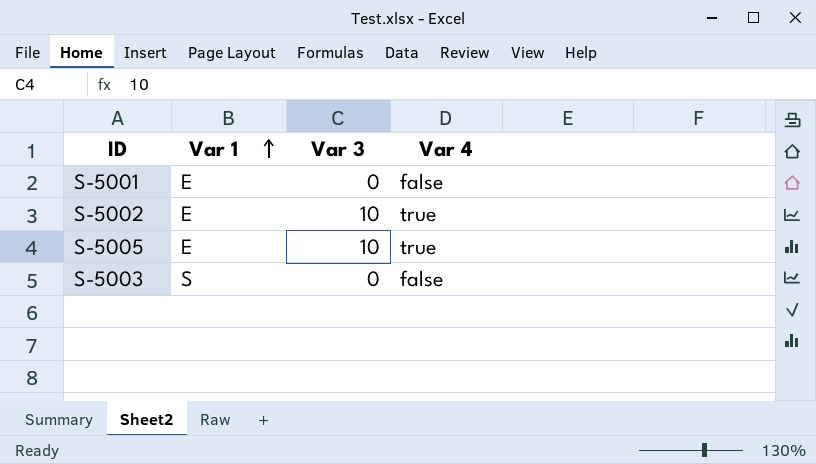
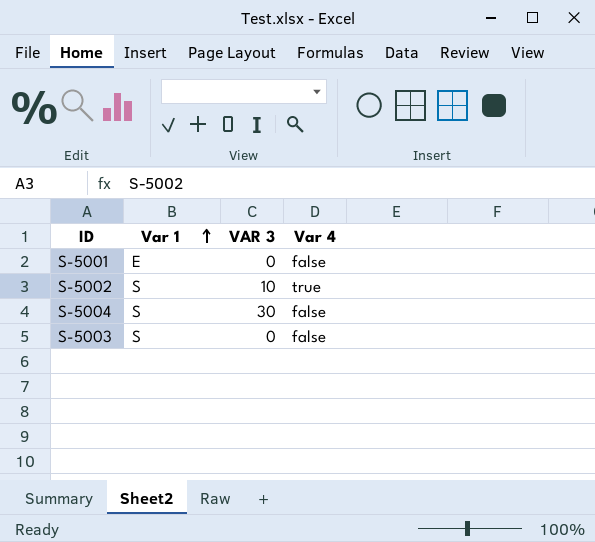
column name: Var 3 -> VAR 3
row S-5005: E | 10 | true -> none
S-5002 | Var 1: E -> S
row S-5004: none -> S | 30 | false

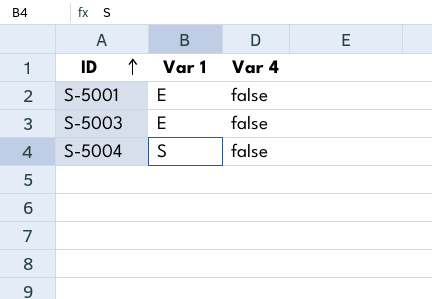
row order: Var 1 ascending -> ID ascending
column VAR 3 | position: 3 -> none
row S-5002: S | 10 | true -> none
S-5003 | Var 1: S -> E

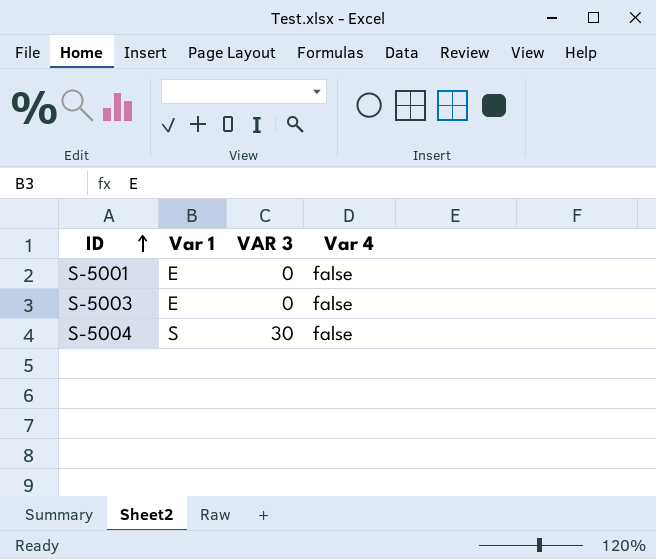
column VAR 3 | position: none -> 3

